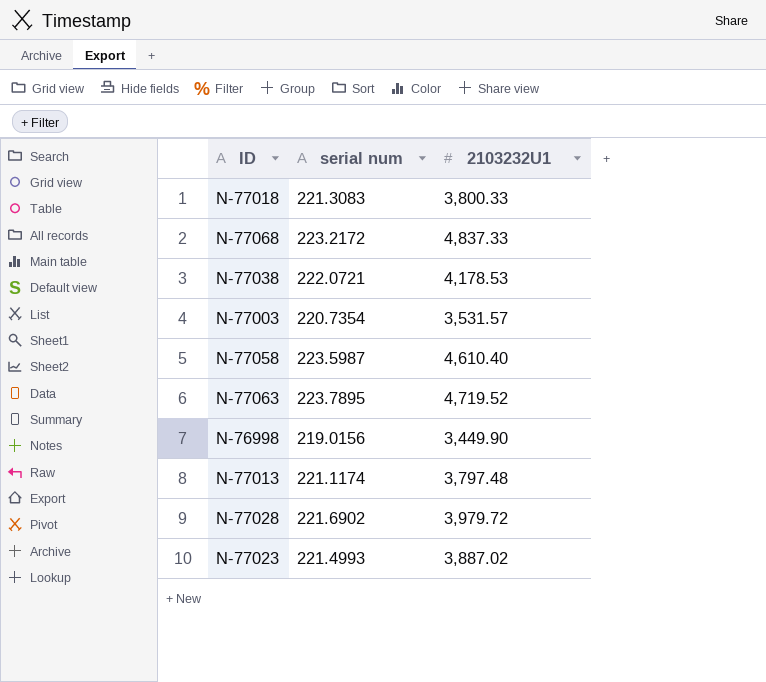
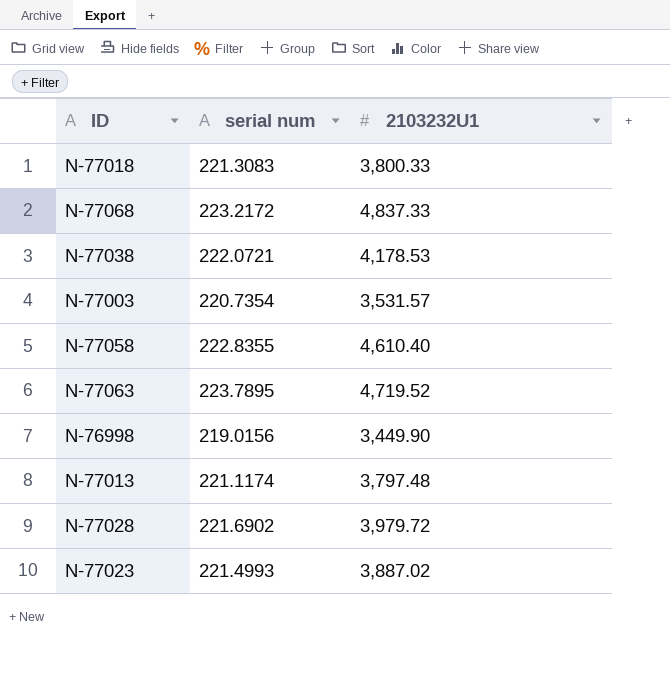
N-77058 | serial num: 223.5987 -> 222.8355

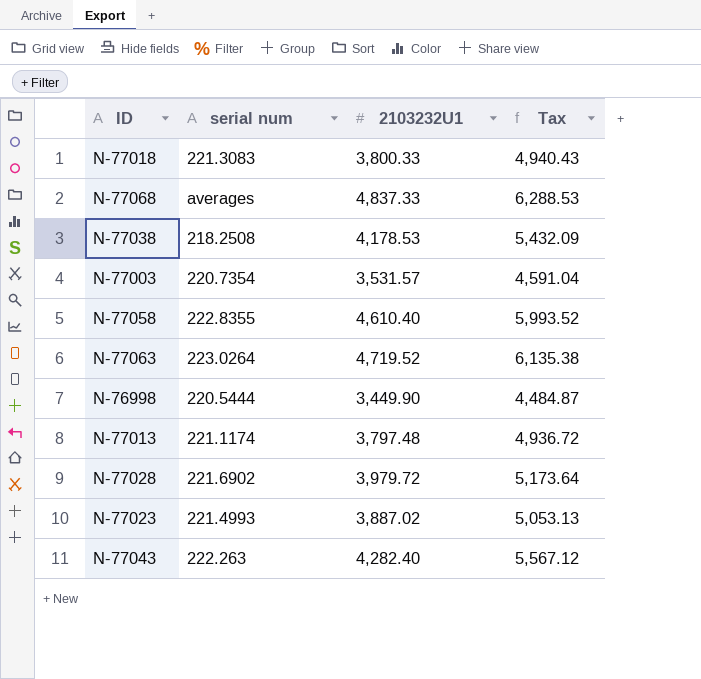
column Tax | formula: none -> [2103232U1] * 1.3
N-77068 | serial num: 223.2172 -> averages
N-77038 | serial num: 222.0721 -> 218.2508
N-77063 | serial num: 223.7895 -> 223.0264
N-76998 | serial num: 219.0156 -> 220.5444
row N-77043: none -> 222.263 | 4,282.40 | 5,567.12

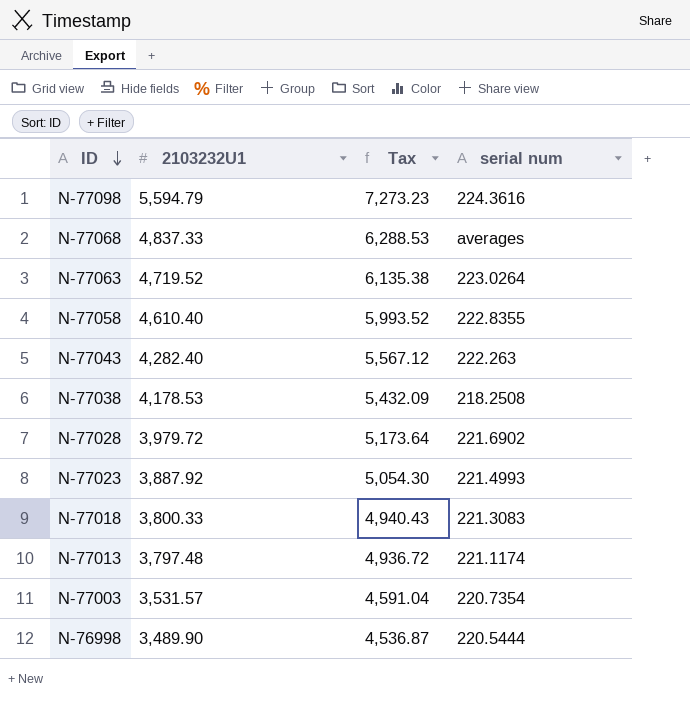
row order: none -> ID descending
column serial num | position: 2 -> 4
row N-77098: none -> 5,594.79 | 7,273.23 | 224.3616
N-77023 | 2103232U1: 3,887.02 -> 3,887.92
N-77023 | Tax: 5,053.13 -> 5,054.30
N-76998 | 2103232U1: 3,449.90 -> 3,489.90
N-76998 | Tax: 4,484.87 -> 4,536.87

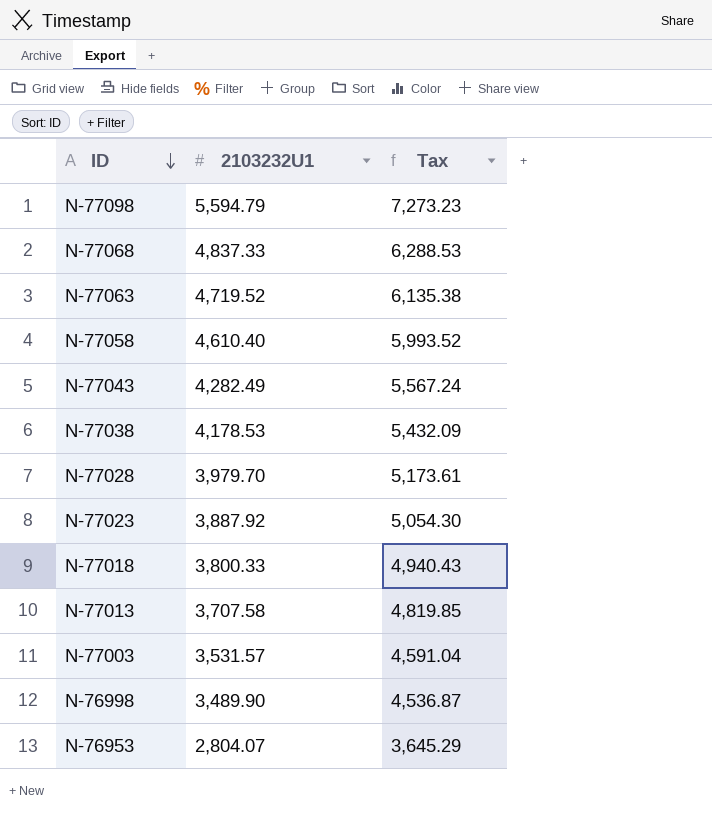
column serial num | position: 4 -> none
N-77043 | 2103232U1: 4,282.40 -> 4,282.49
N-77043 | Tax: 5,567.12 -> 5,567.24
N-77028 | 2103232U1: 3,979.72 -> 3,979.70
N-77028 | Tax: 5,173.64 -> 5,173.61
N-77013 | 2103232U1: 3,797.48 -> 3,707.58
N-77013 | Tax: 4,936.72 -> 4,819.85
row N-76953: none -> 2,804.07 | 3,645.29

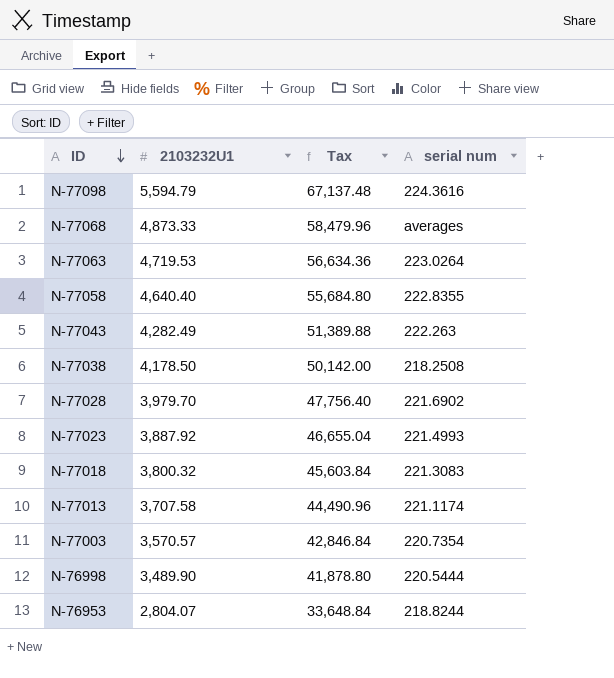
column Tax | formula: [2103232U1] * 1.3 -> [2103232U1] * 12
column serial num | position: none -> 4
N-77068 | 2103232U1: 4,837.33 -> 4,873.33
N-77063 | 2103232U1: 4,719.52 -> 4,719.53
N-77058 | 2103232U1: 4,610.40 -> 4,640.40
N-77038 | 2103232U1: 4,178.53 -> 4,178.50
N-77018 | 2103232U1: 3,800.33 -> 3,800.32
N-77003 | 2103232U1: 3,531.57 -> 3,570.57

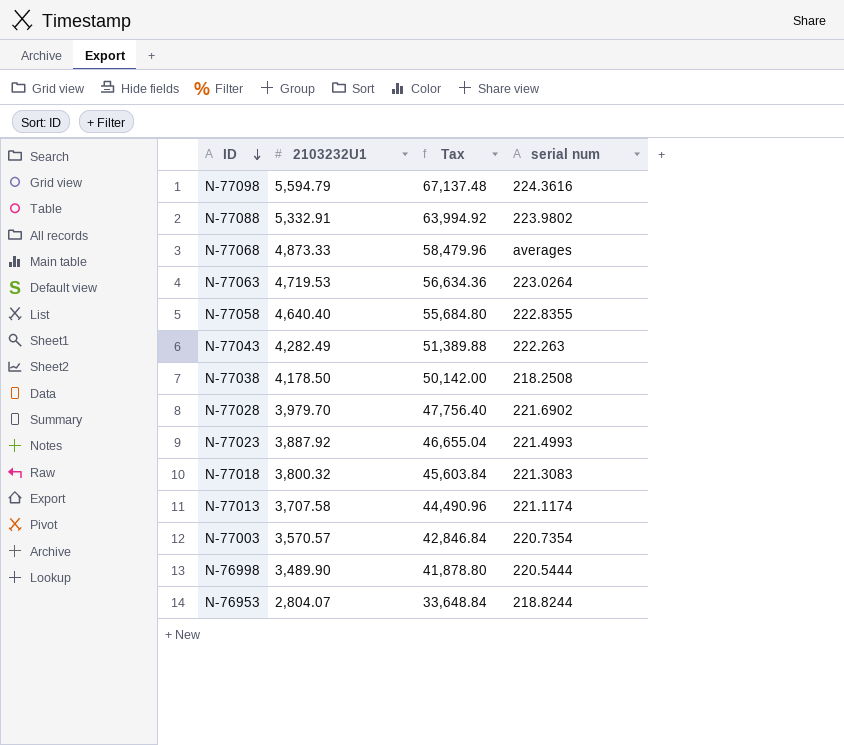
row N-77088: none -> 5,332.91 | 63,994.92 | 223.9802

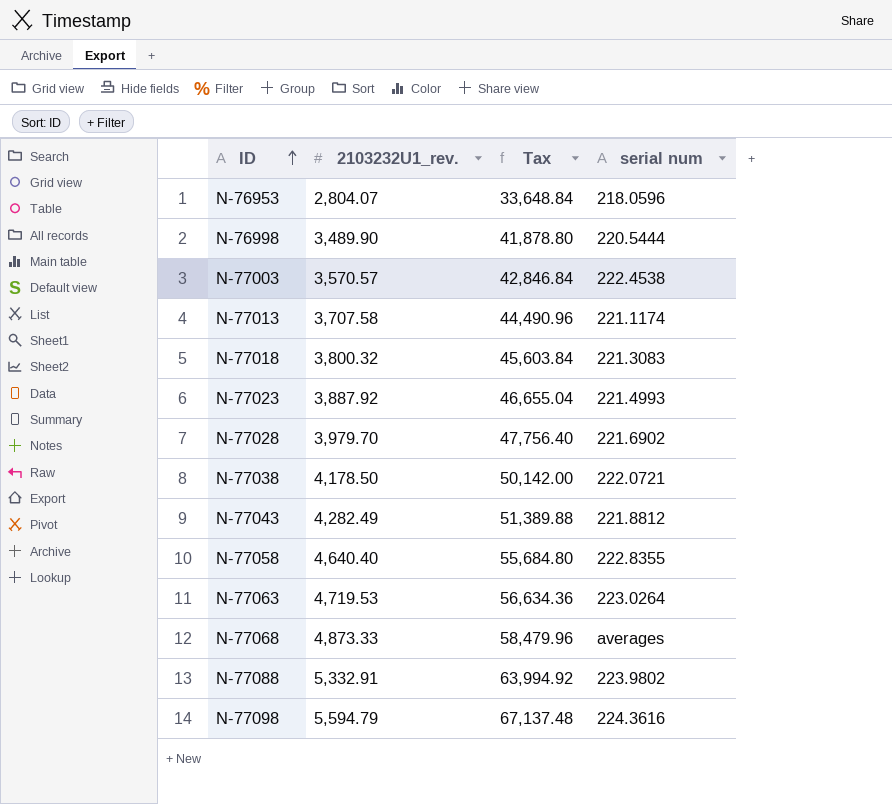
row order: ID descending -> ID ascending
column name: 2103232U1 -> 2103232U1_rev.
N-76953 | serial num: 218.8244 -> 218.0596
N-77003 | serial num: 220.7354 -> 222.4538
N-77038 | serial num: 218.2508 -> 222.0721
N-77043 | serial num: 222.263 -> 221.8812

